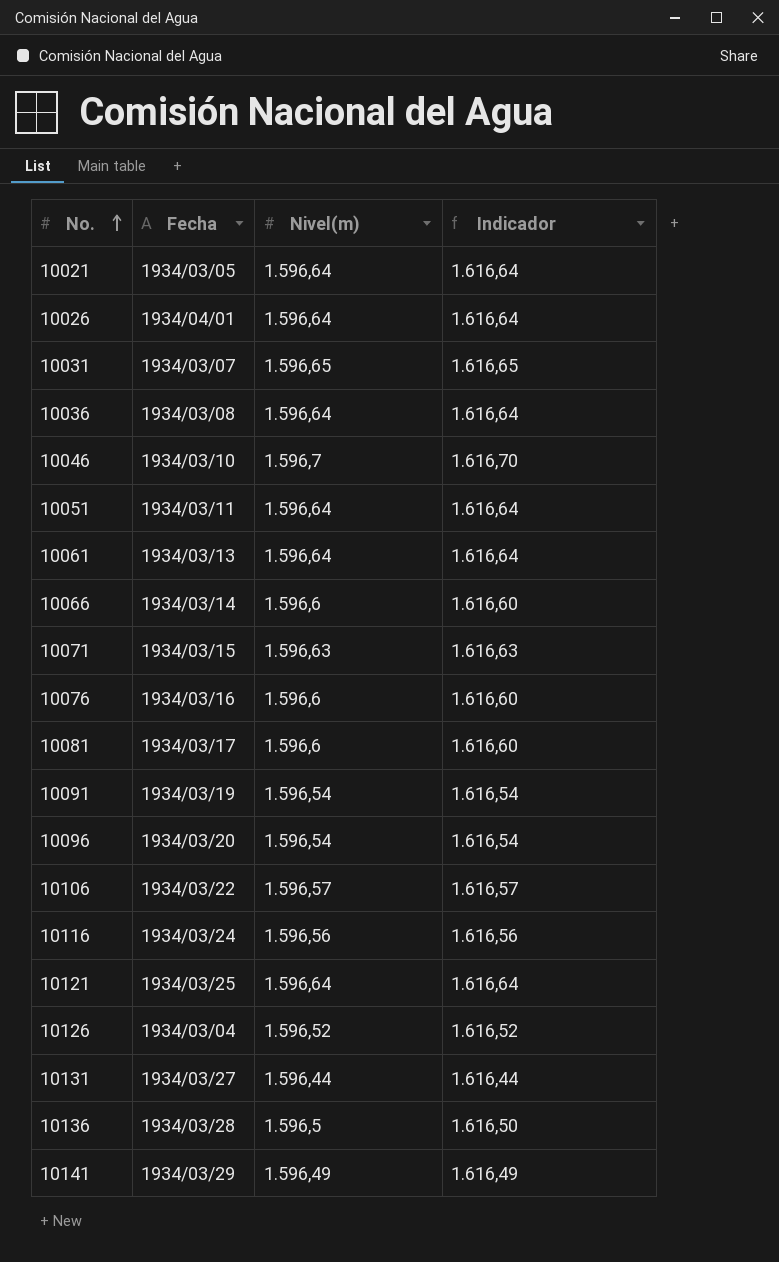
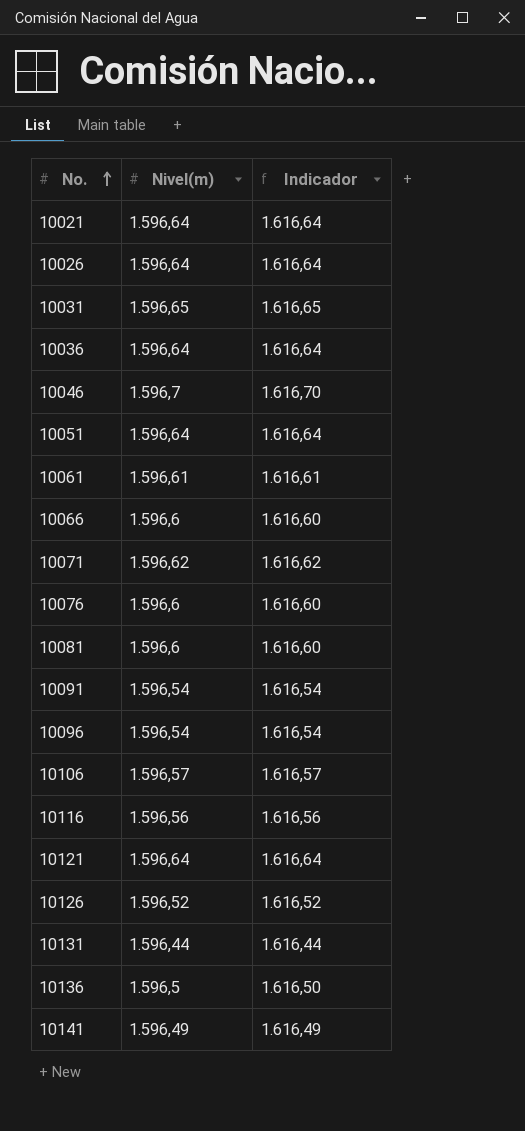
column Fecha | position: 2 -> none
10061 | Nivel(m): 1.596,64 -> 1.596,61
10061 | Indicador: 1.616,64 -> 1.616,61
10071 | Nivel(m): 1.596,63 -> 1.596,62
10071 | Indicador: 1.616,63 -> 1.616,62

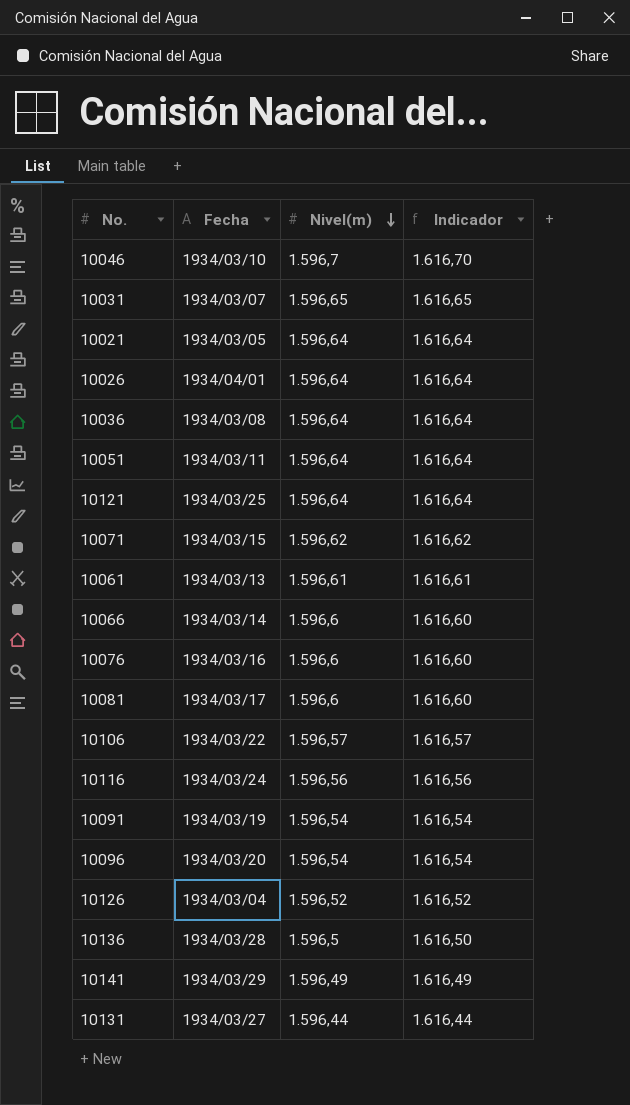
row order: No. ascending -> Nivel(m) descending
column Fecha | position: none -> 2

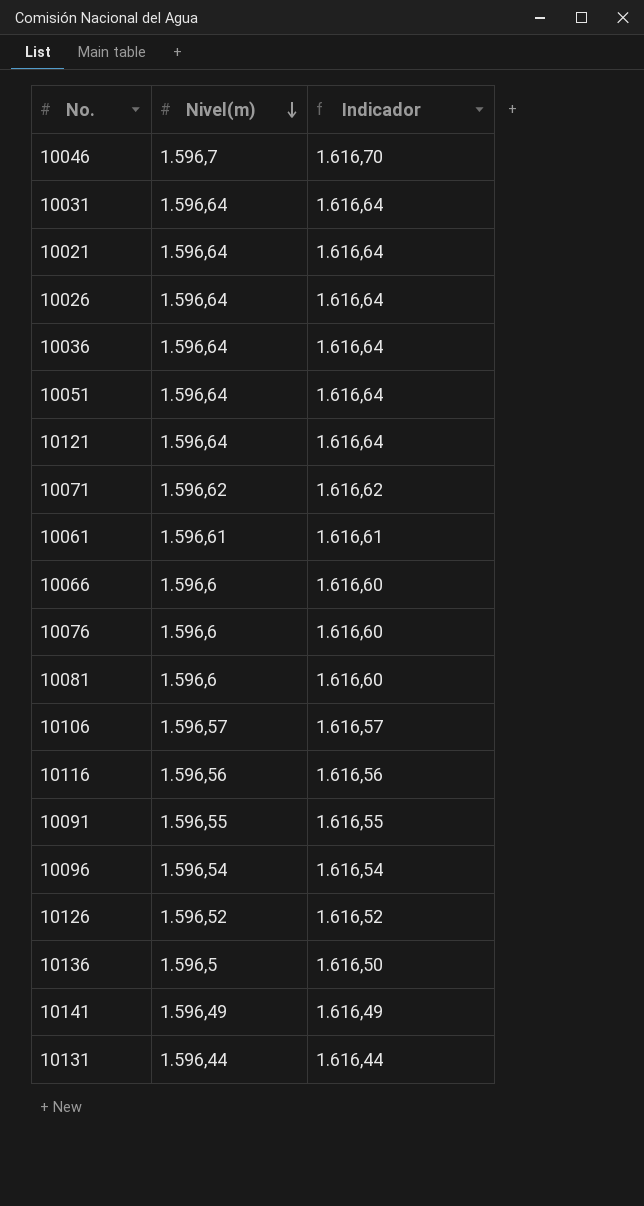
column Fecha | position: 2 -> none
10031 | Nivel(m): 1.596,65 -> 1.596,64
10031 | Indicador: 1.616,65 -> 1.616,64
10091 | Nivel(m): 1.596,54 -> 1.596,55
10091 | Indicador: 1.616,54 -> 1.616,55

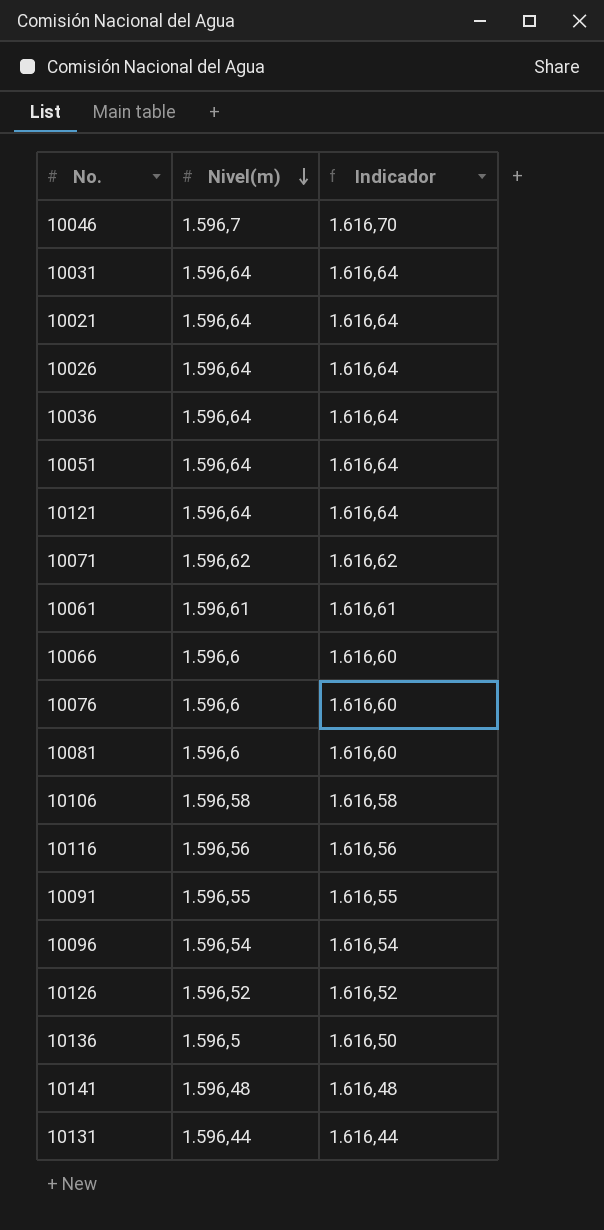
10106 | Nivel(m): 1.596,57 -> 1.596,58
10106 | Indicador: 1.616,57 -> 1.616,58
10141 | Nivel(m): 1.596,49 -> 1.596,48
10141 | Indicador: 1.616,49 -> 1.616,48

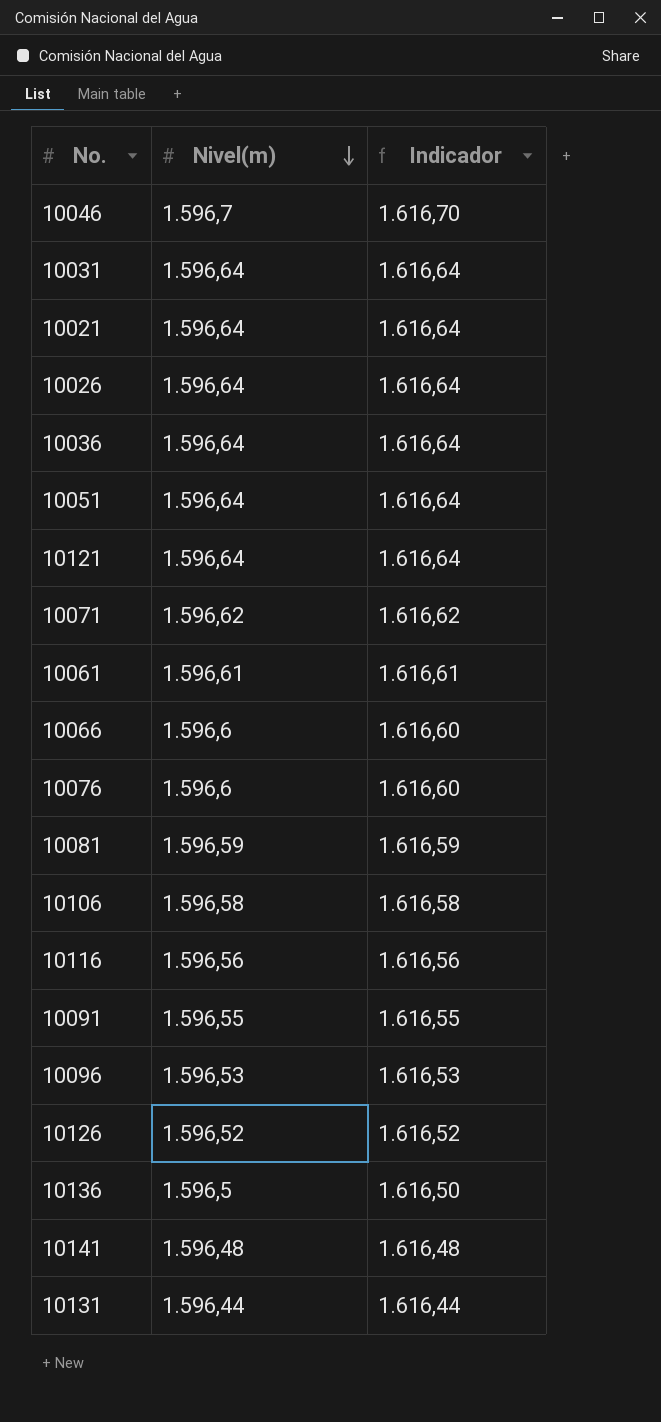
10081 | Nivel(m): 1.596,6 -> 1.596,59
10081 | Indicador: 1.616,60 -> 1.616,59
10096 | Nivel(m): 1.596,54 -> 1.596,53
10096 | Indicador: 1.616,54 -> 1.616,53

